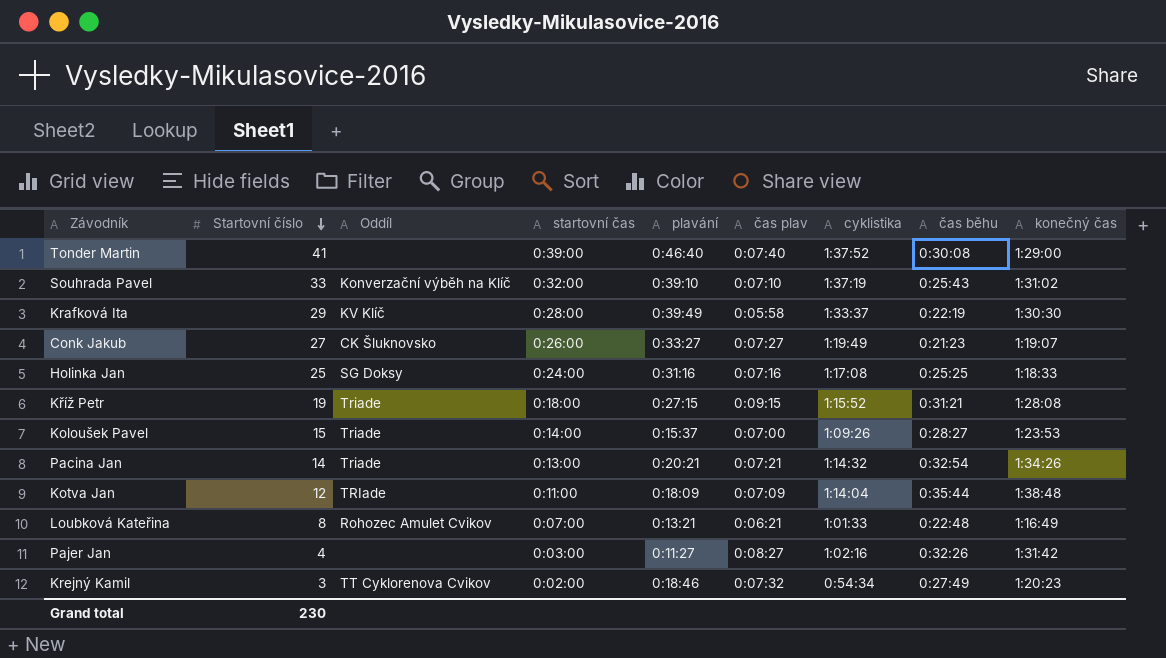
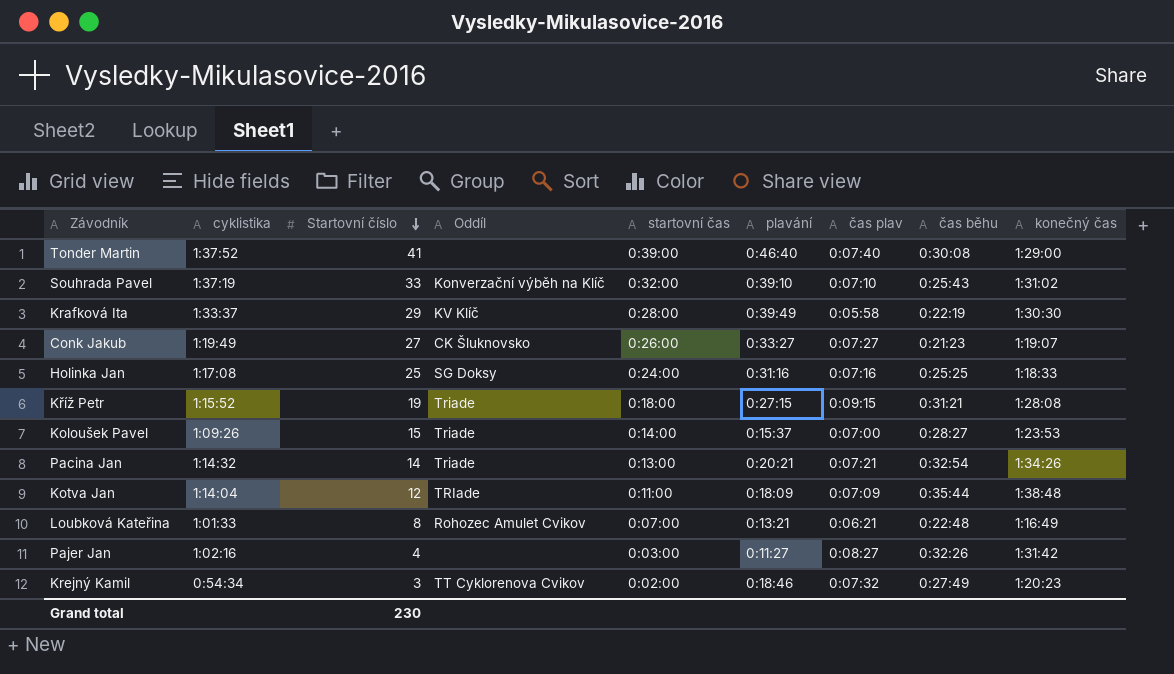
column cyklistika | position: 7 -> 2

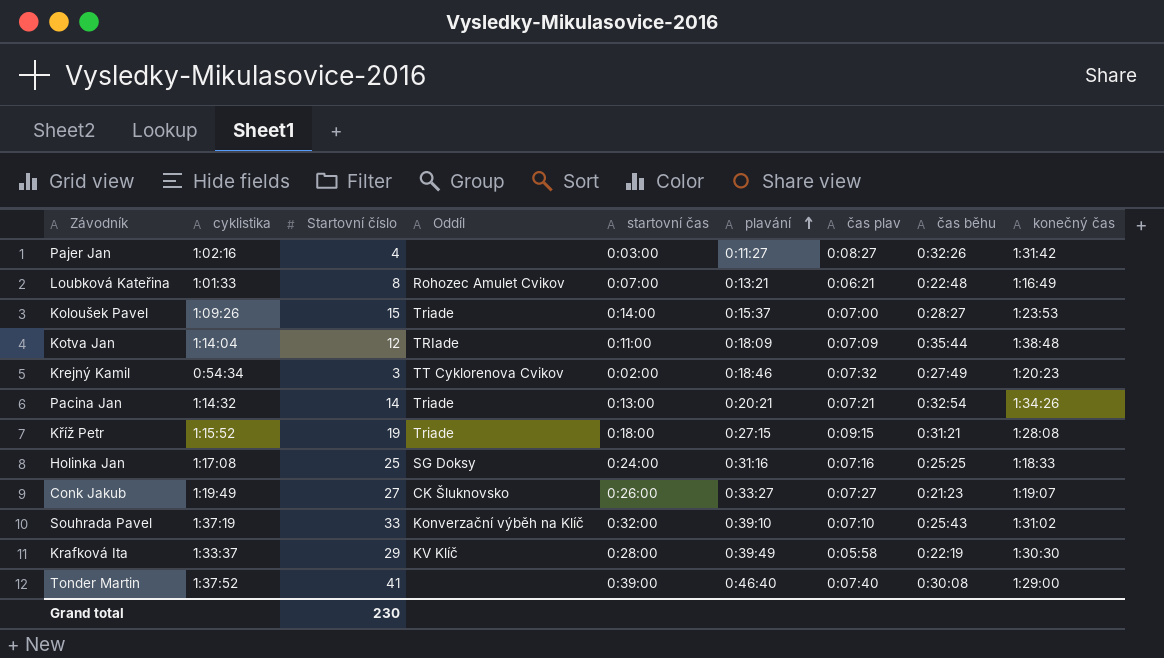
row order: Startovní číslo descending -> plavání ascending

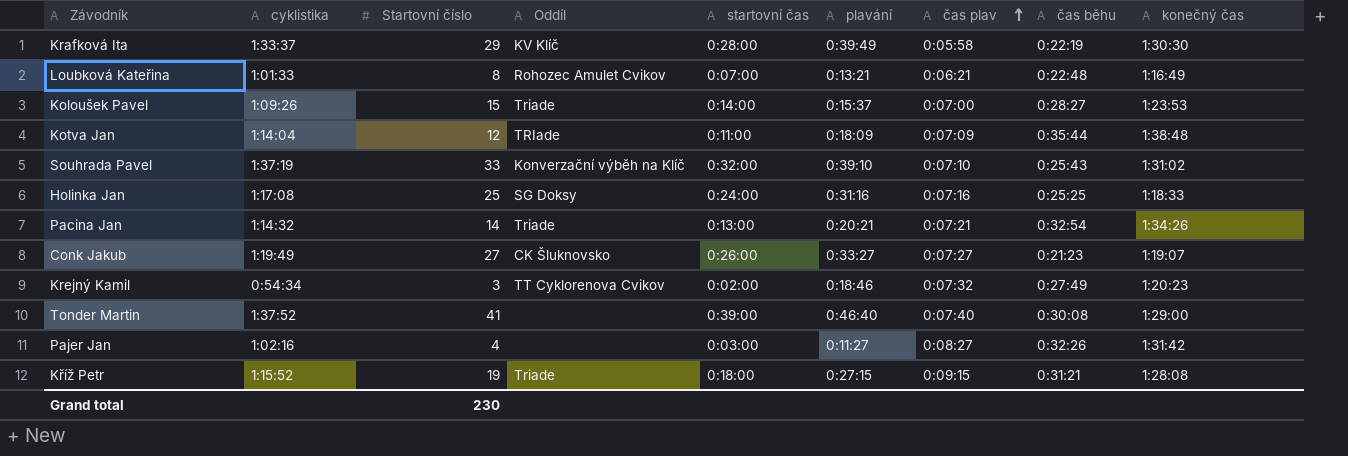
row order: plavání ascending -> čas plav ascending

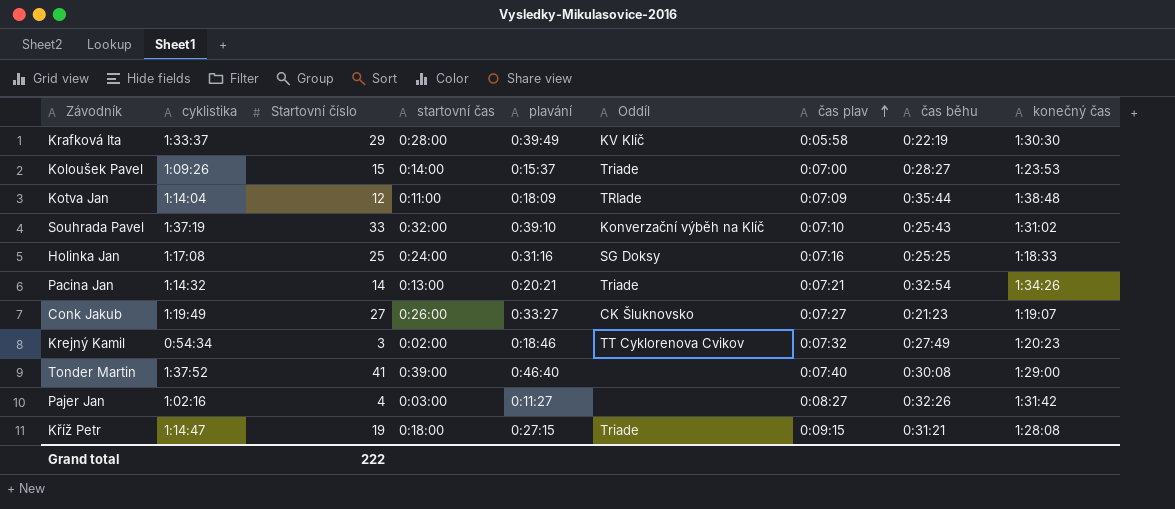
column Oddíl | position: 4 -> 6
row Loubková Kateřina: 1:01:33 | 8 | Rohozec Amulet Cvikov | 0:07:00 | 0:13:21 | 0:06:21 | 0:22:48 | 1:16:49 -> none
Kříž Petr | cyklistika: 1:15:52 -> 1:14:47
Grand total | Startovní číslo: 230 -> 222

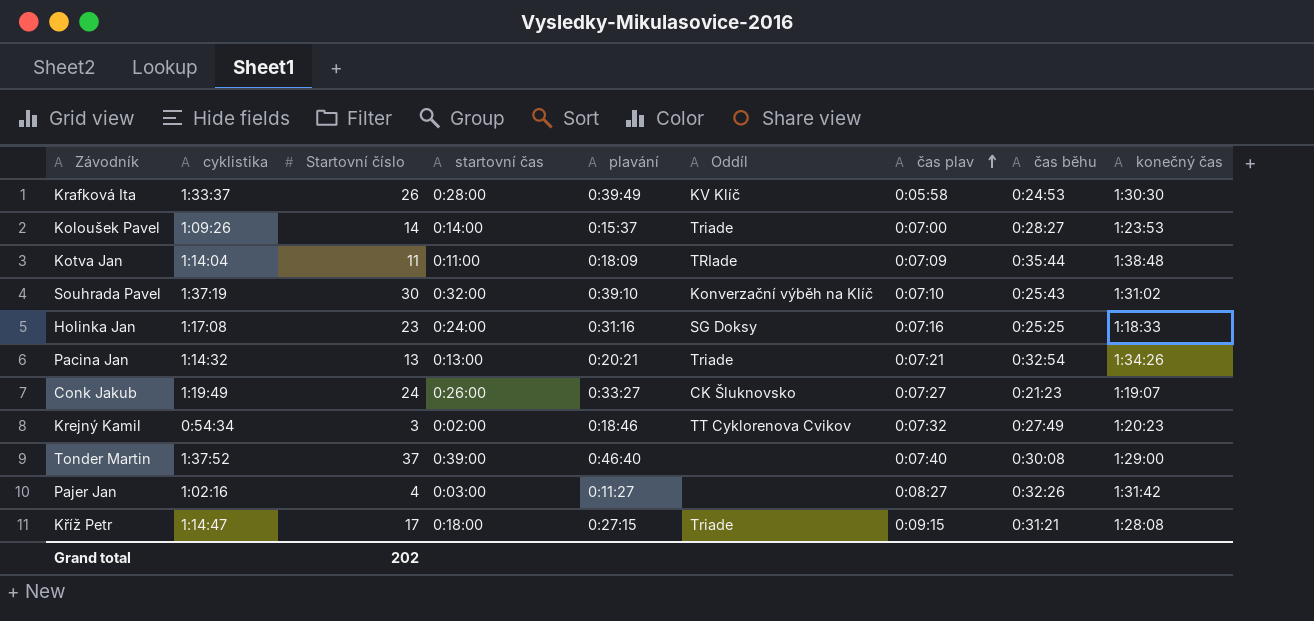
Krafková Ita | Startovní číslo: 29 -> 26
Krafková Ita | čas běhu: 0:22:19 -> 0:24:53
Koloušek Pavel | Startovní číslo: 15 -> 14
Kotva Jan | Startovní číslo: 12 -> 11
Souhrada Pavel | Startovní číslo: 33 -> 30
Holinka Jan | Startovní číslo: 25 -> 23
Pacina Jan | Startovní číslo: 14 -> 13
Conk Jakub | Startovní číslo: 27 -> 24
Tonder Martin | Startovní číslo: 41 -> 37
Kříž Petr | Startovní číslo: 19 -> 17
Grand total | Startovní číslo: 222 -> 202

